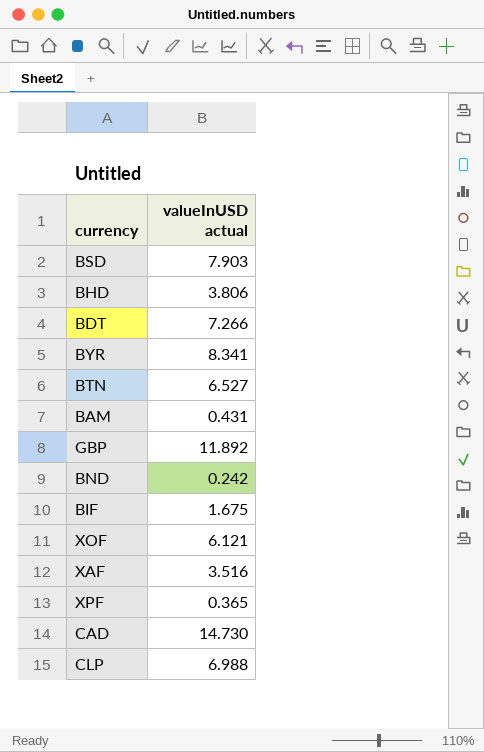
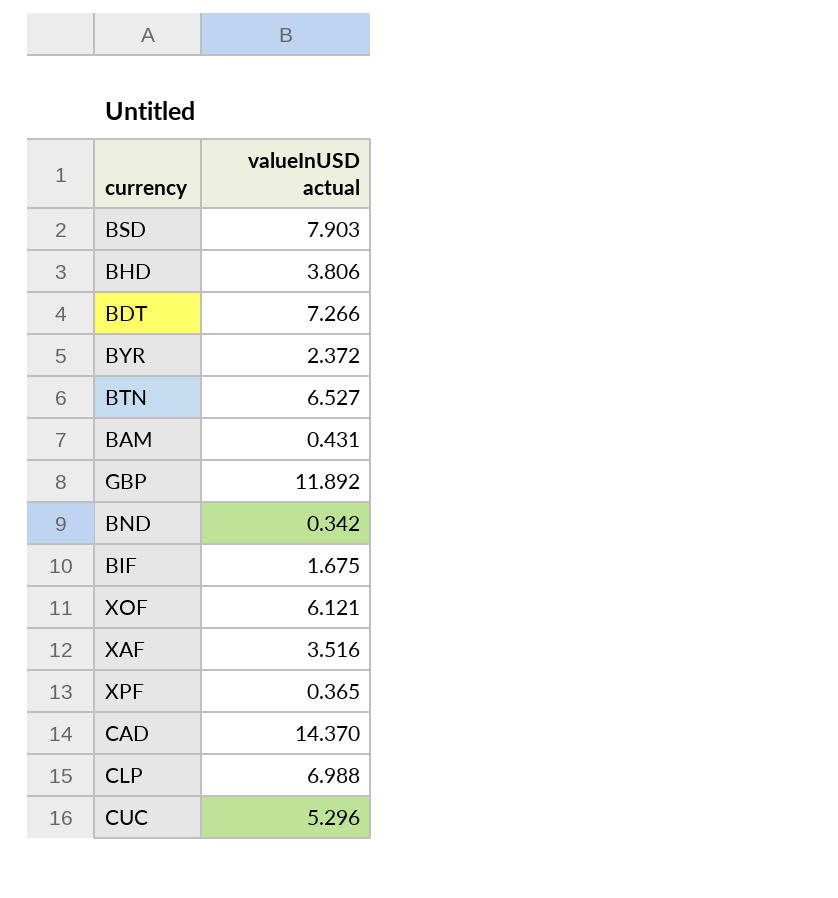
BYR | valueInUSD actual: 8.341 -> 2.372
BND | valueInUSD actual: 0.242 -> 0.342
CAD | valueInUSD actual: 14.730 -> 14.370
row CUC: none -> 5.296

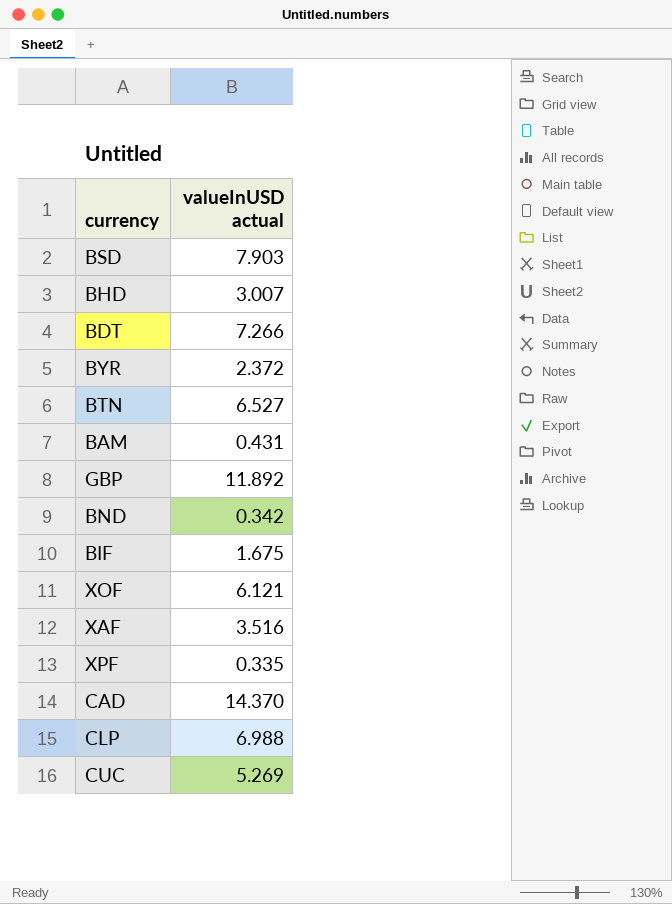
BHD | valueInUSD actual: 3.806 -> 3.007
XPF | valueInUSD actual: 0.365 -> 0.335
CUC | valueInUSD actual: 5.296 -> 5.269

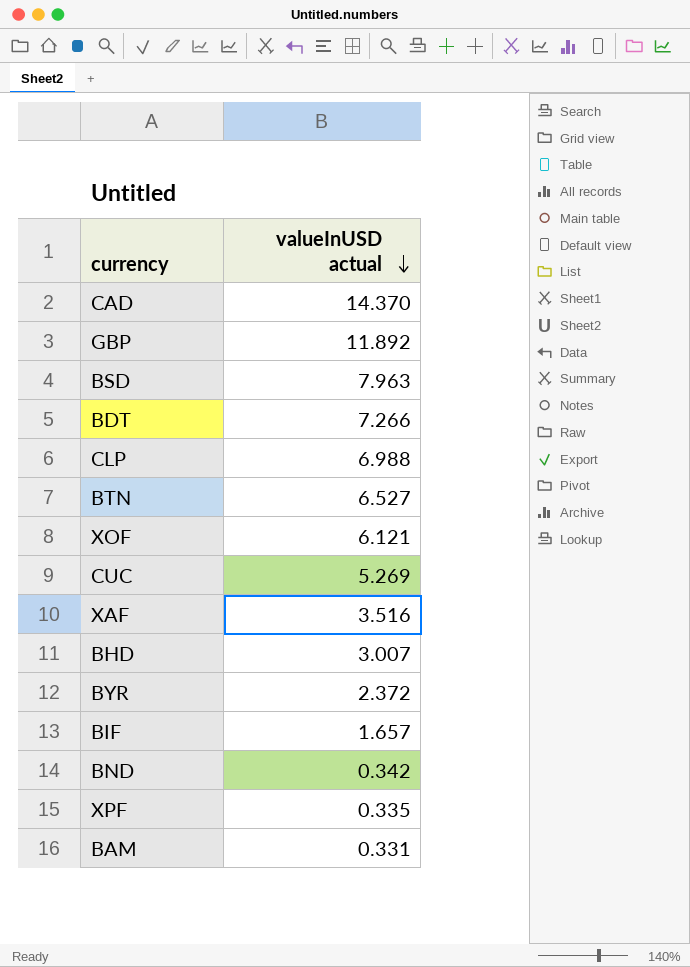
row order: none -> valueInUSD actual descending
BSD | valueInUSD actual: 7.903 -> 7.963
BIF | valueInUSD actual: 1.675 -> 1.657
BAM | valueInUSD actual: 0.431 -> 0.331

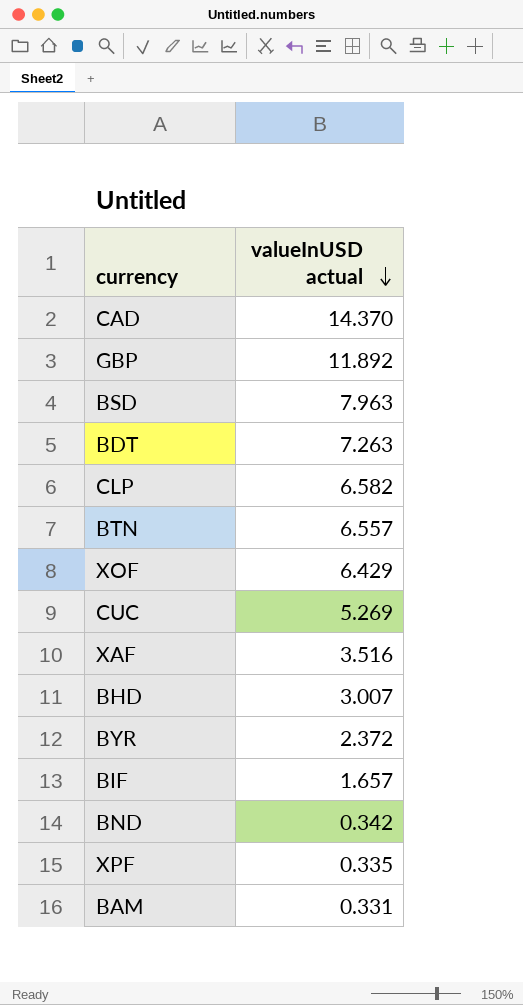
BDT | valueInUSD actual: 7.266 -> 7.263
CLP | valueInUSD actual: 6.988 -> 6.582
BTN | valueInUSD actual: 6.527 -> 6.557
XOF | valueInUSD actual: 6.121 -> 6.429

